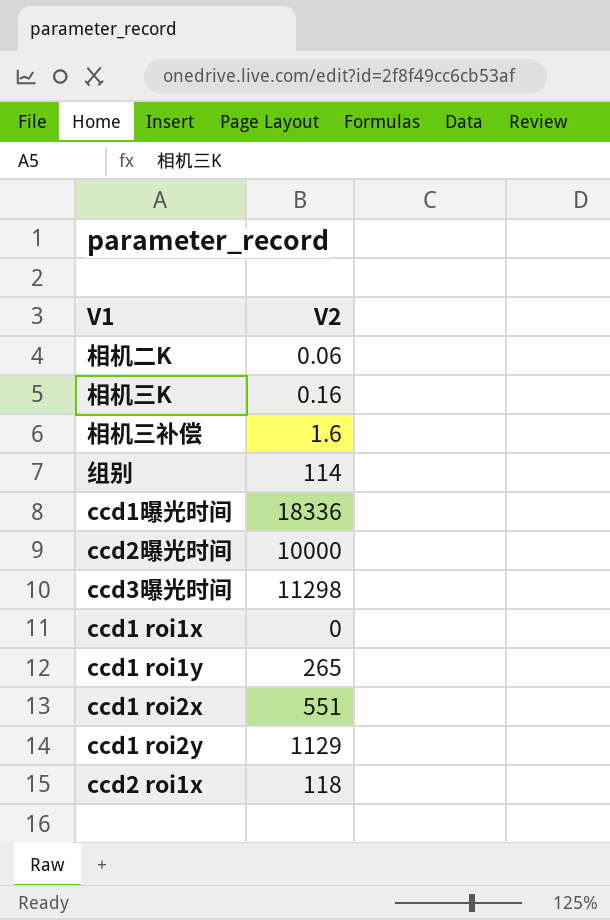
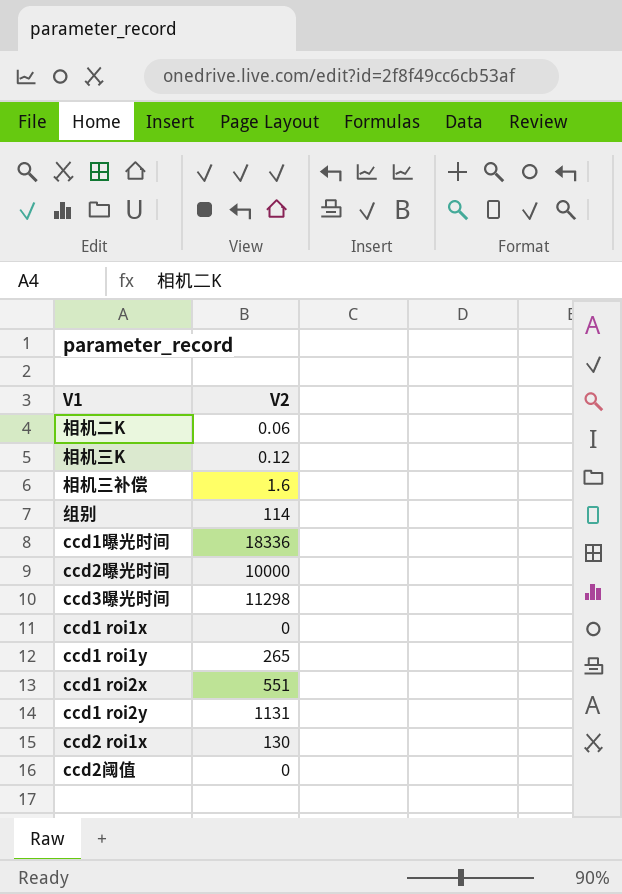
相机三K | V2: 0.16 -> 0.12
ccd1 roi2y | V2: 1129 -> 1131
ccd2 roi1x | V2: 118 -> 130
row ccd2阈值: none -> 0

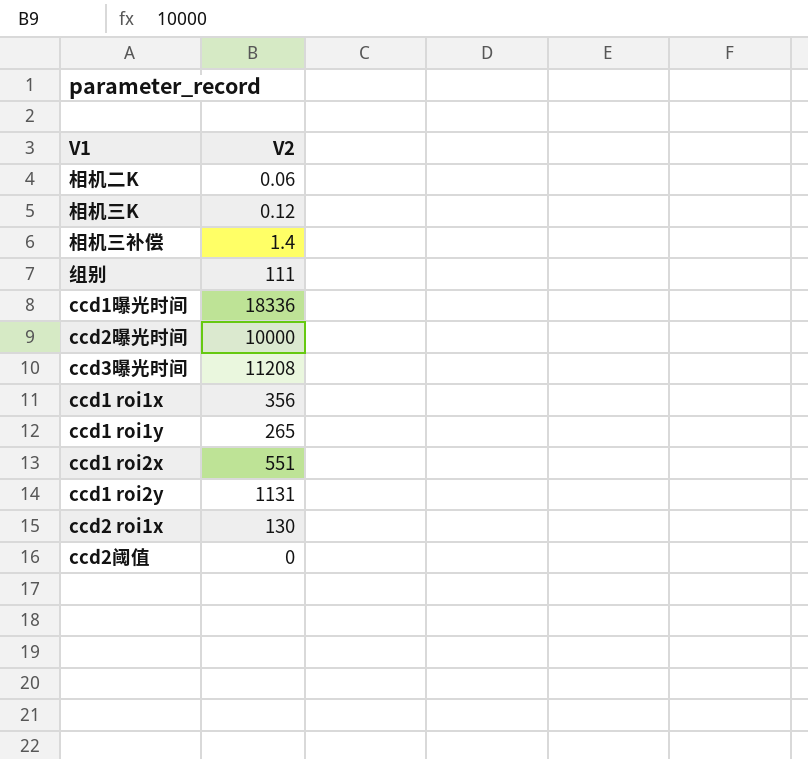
相机三补偿 | V2: 1.6 -> 1.4
组别 | V2: 114 -> 111
ccd3曝光时间 | V2: 11298 -> 11208
ccd1 roi1x | V2: 0 -> 356

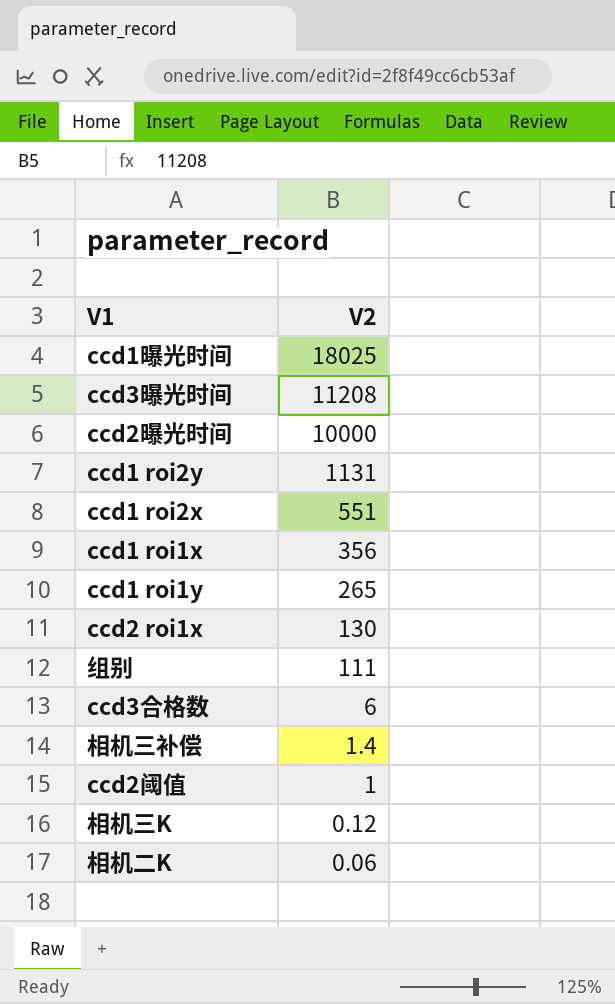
row order: none -> V2 descending
ccd1曝光时间 | V2: 18336 -> 18025
row ccd3合格数: none -> 6
ccd2阈值 | V2: 0 -> 1

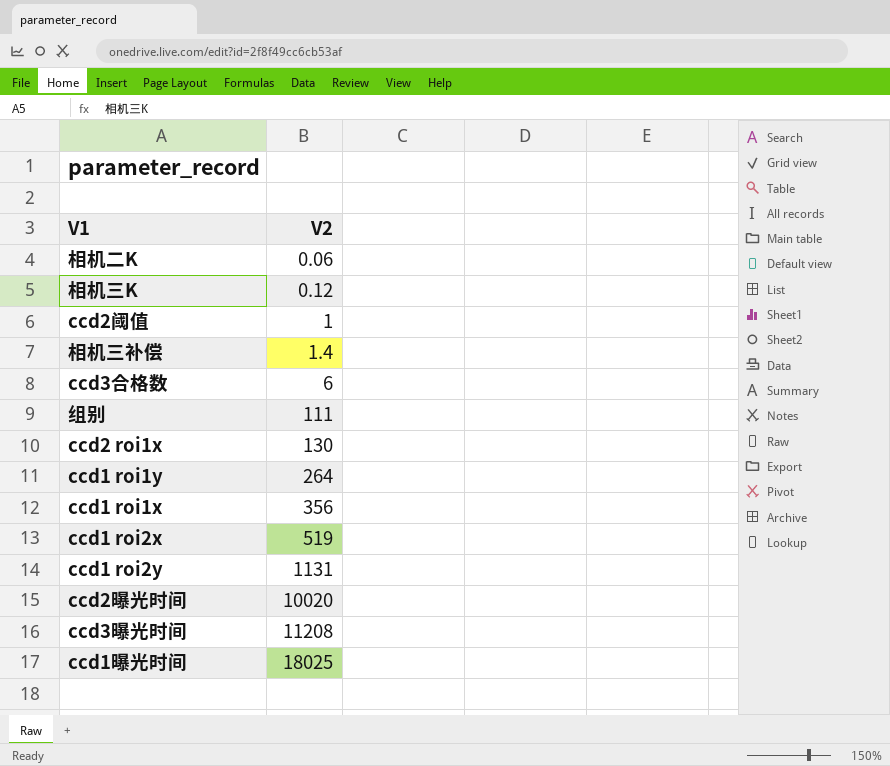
row order: V2 descending -> V2 ascending
ccd1 roi1y | V2: 265 -> 264
ccd1 roi2x | V2: 551 -> 519
ccd2曝光时间 | V2: 10000 -> 10020

